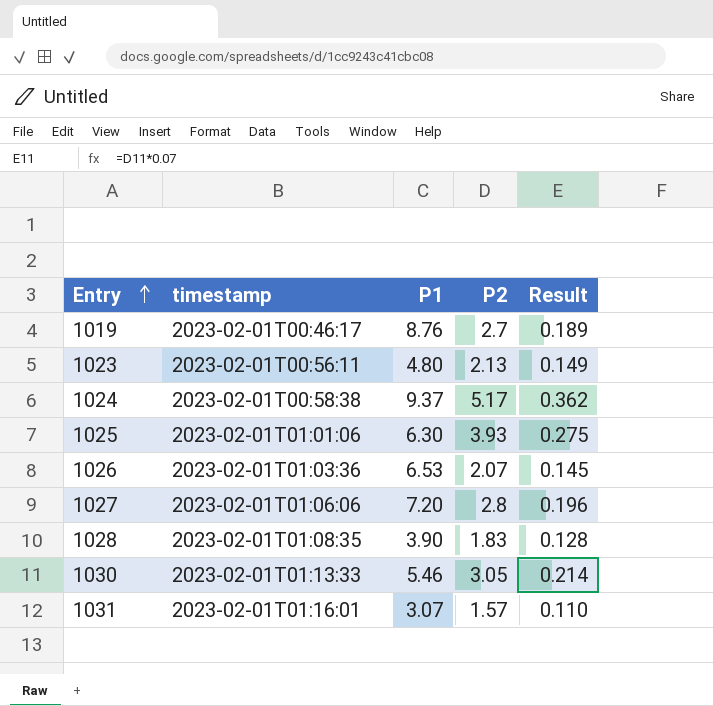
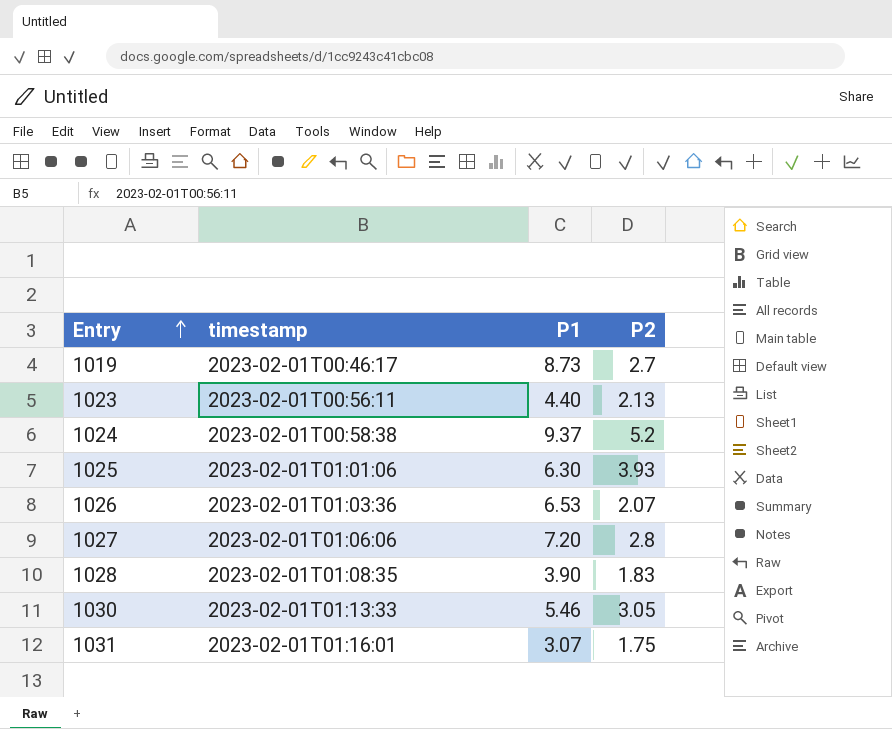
column Result | formula: [P2] * 0.07 -> none
1019 | P1: 8.76 -> 8.73
1023 | P1: 4.80 -> 4.40
1024 | P2: 5.17 -> 5.2
1031 | P2: 1.57 -> 1.75

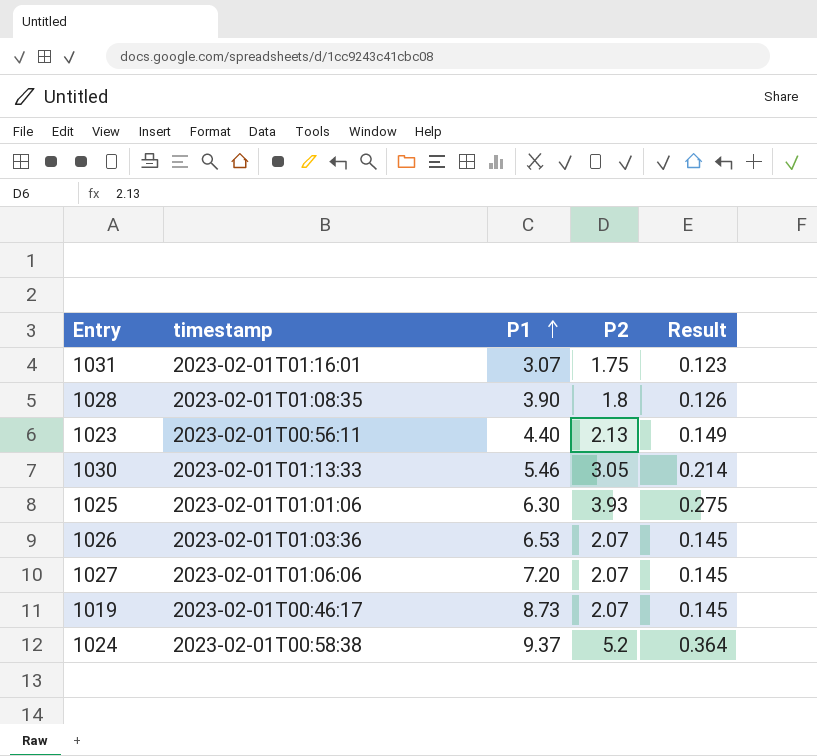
row order: Entry ascending -> P1 ascending
column Result | formula: none -> [P2] * 0.07
1028 | P2: 1.83 -> 1.8
1027 | P2: 2.8 -> 2.07
1019 | P2: 2.7 -> 2.07

